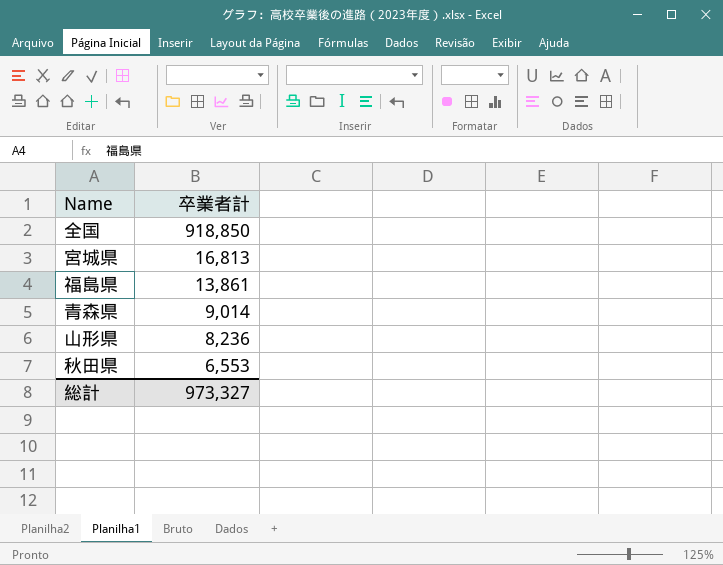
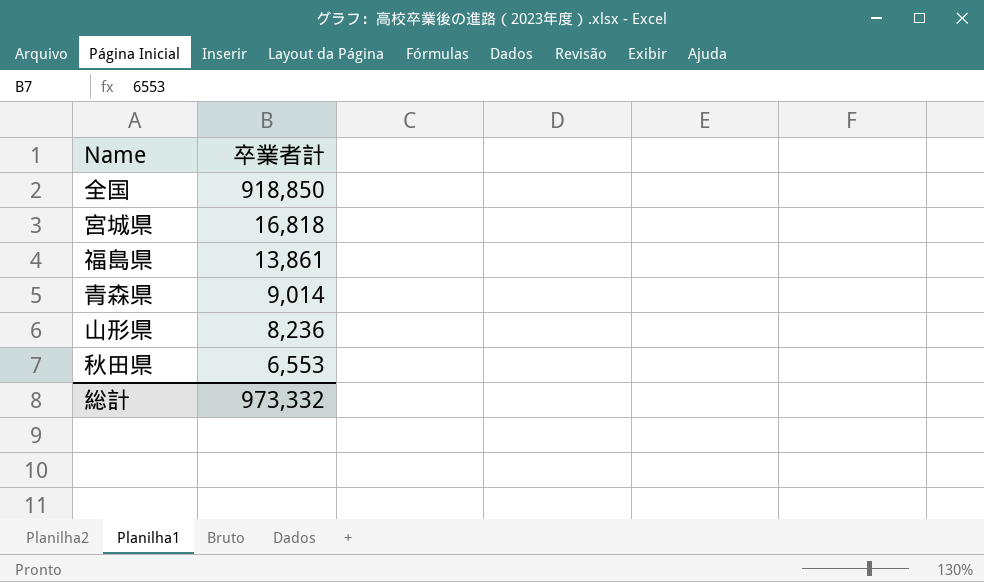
宮城県 | 卒業者計: 16,813 -> 16,818
総計 | 卒業者計: 973,327 -> 973,332

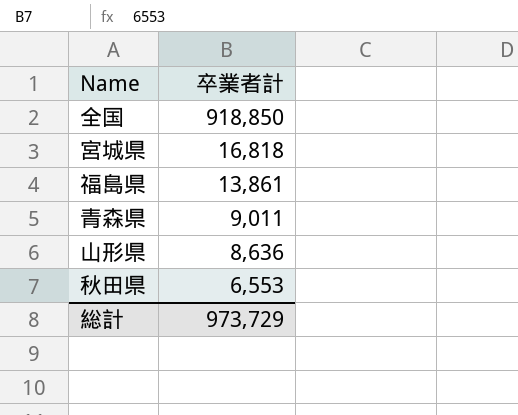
青森県 | 卒業者計: 9,014 -> 9,011
山形県 | 卒業者計: 8,236 -> 8,636
総計 | 卒業者計: 973,332 -> 973,729

